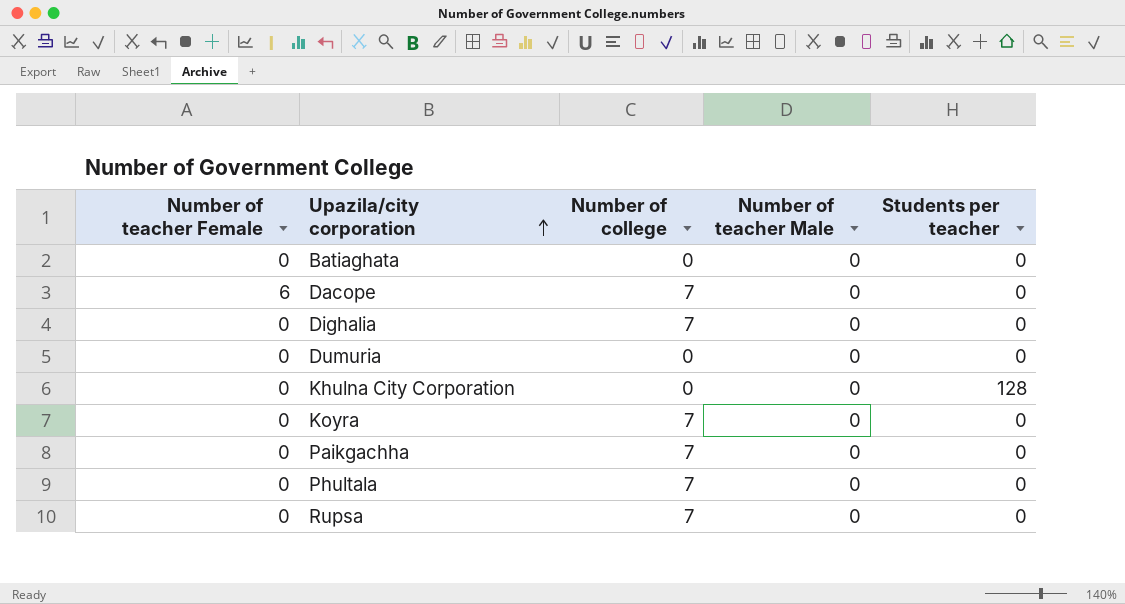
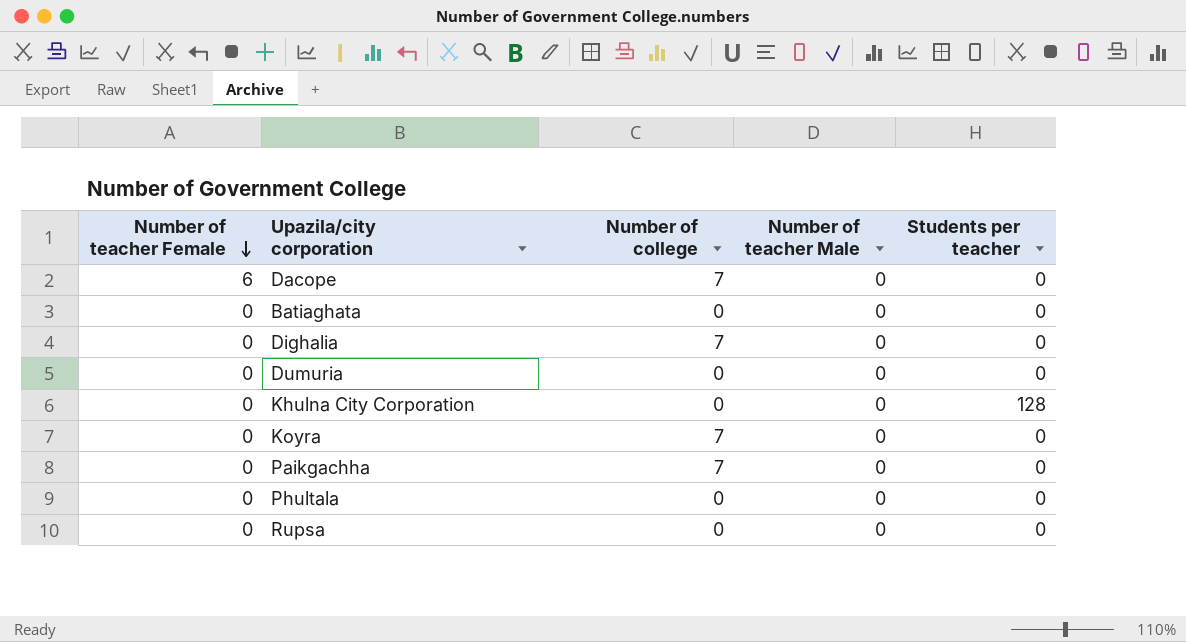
row order: Upazila/city corporation ascending -> Number of teacher Female descending
Phultala | Number of college: 7 -> 0
Rupsa | Number of college: 7 -> 0

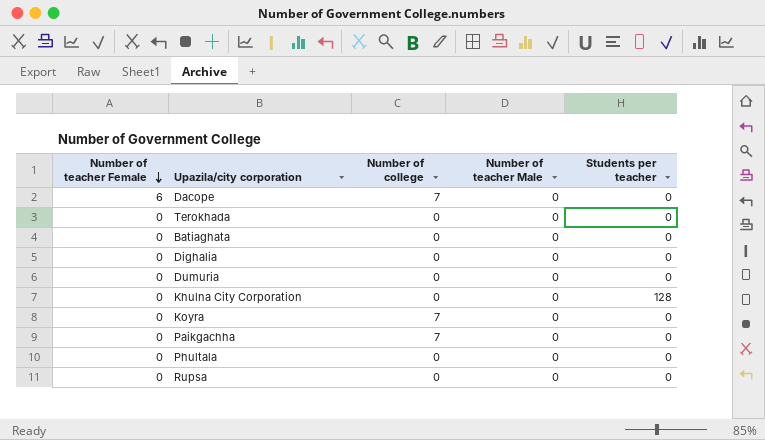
row Terokhada: none -> 0 | 0 | 0 | 0
Dighalia | Number of college: 7 -> 0

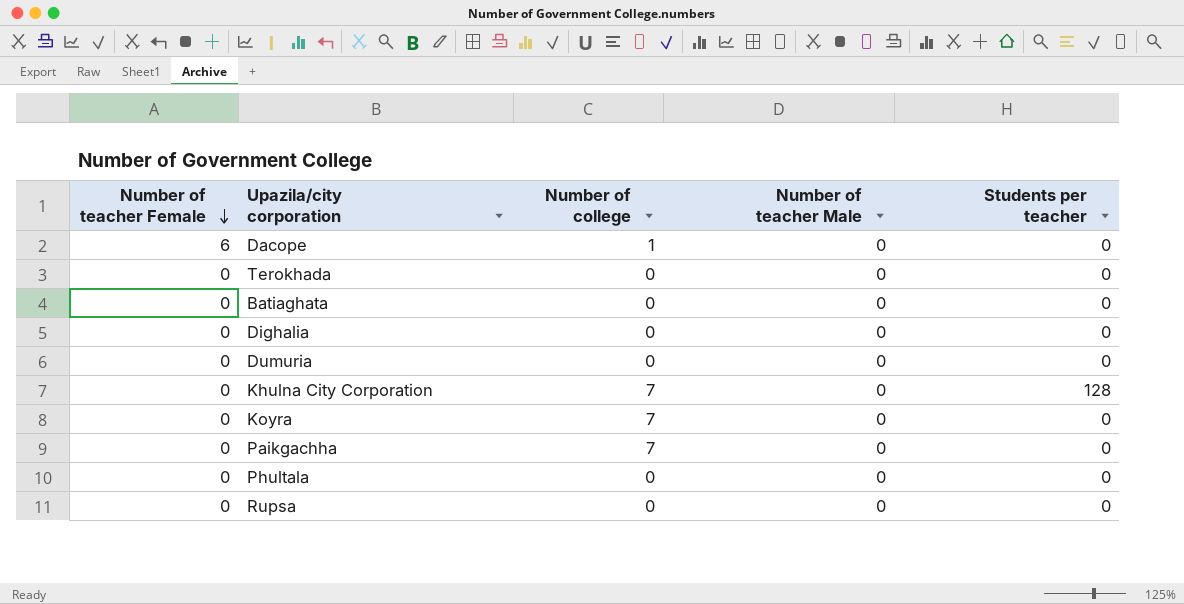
Dacope | Number of college: 7 -> 1
Khulna City Corporation | Number of college: 0 -> 7

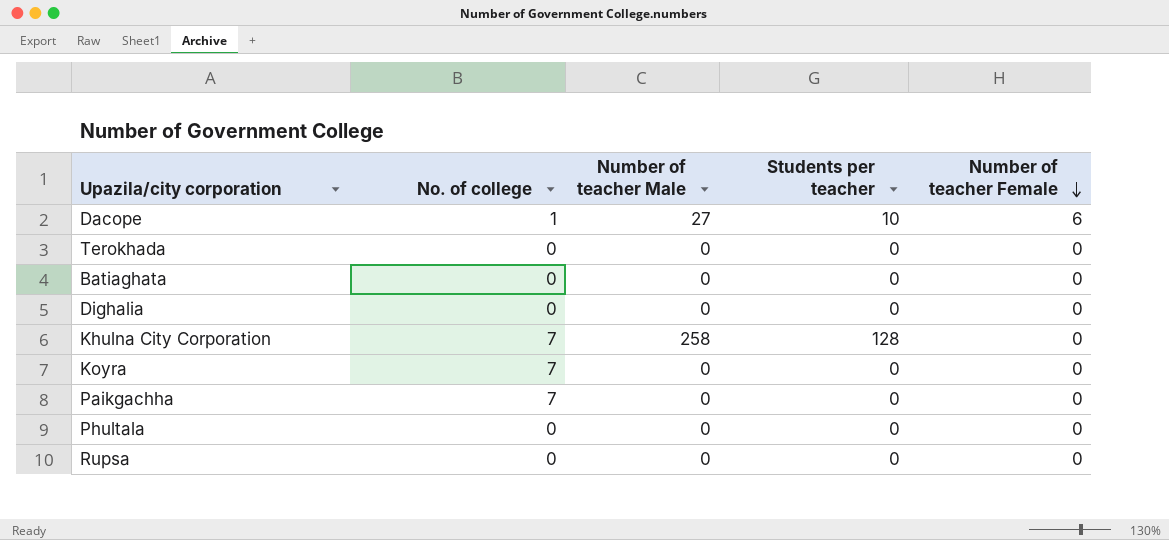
column name: Number of college -> No. of college
column Number of teacher Female | position: 1 -> 5
row Dumuria: 0 | 0 | 0 | 0 -> none
Dacope | Number of teacher Male: 0 -> 27
Dacope | Students per teacher: 0 -> 10
Khulna City Corporation | Number of teacher Male: 0 -> 258

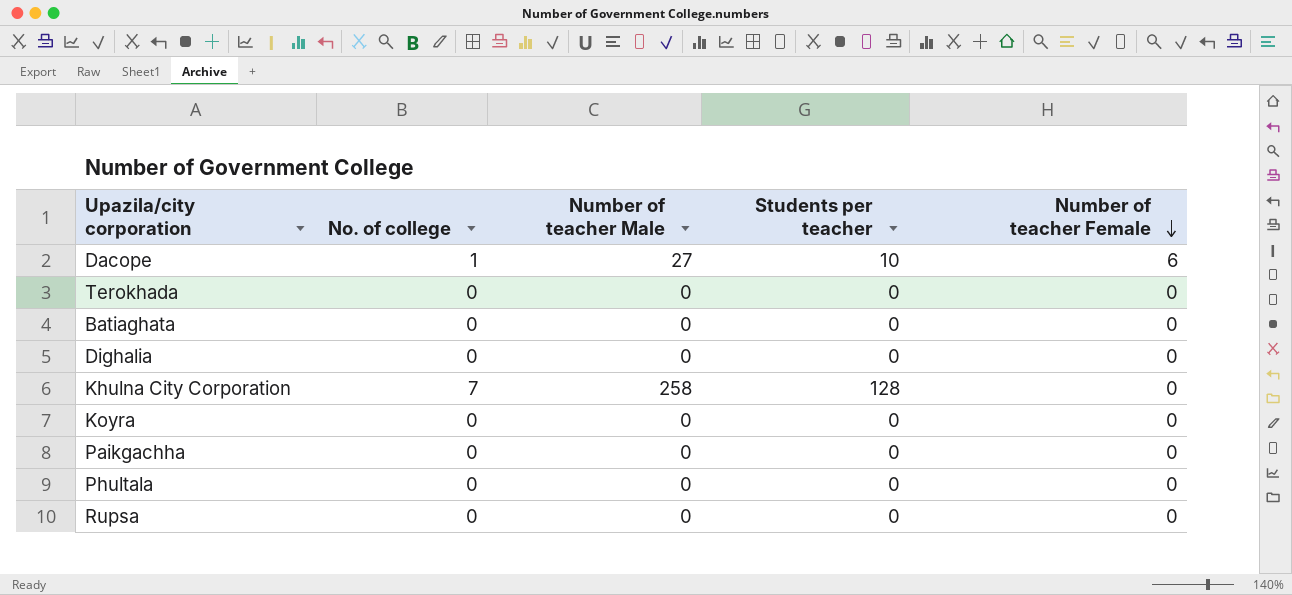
Koyra | No. of college: 7 -> 0
Paikgachha | No. of college: 7 -> 0

